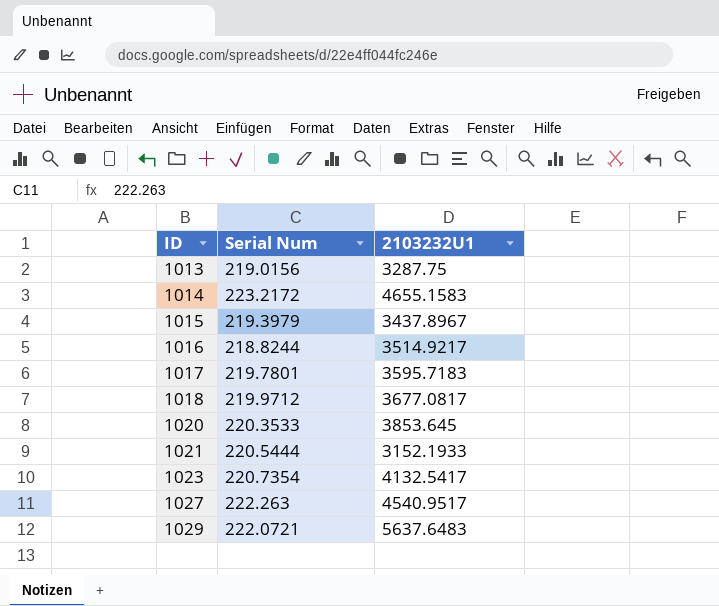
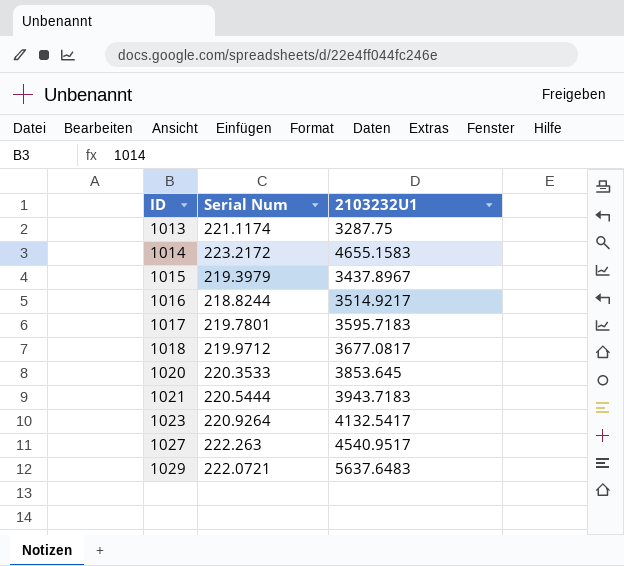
1013 | Serial Num: 219.0156 -> 221.1174
1021 | 2103232U1: 3152.1933 -> 3943.7183
1023 | Serial Num: 220.7354 -> 220.9264

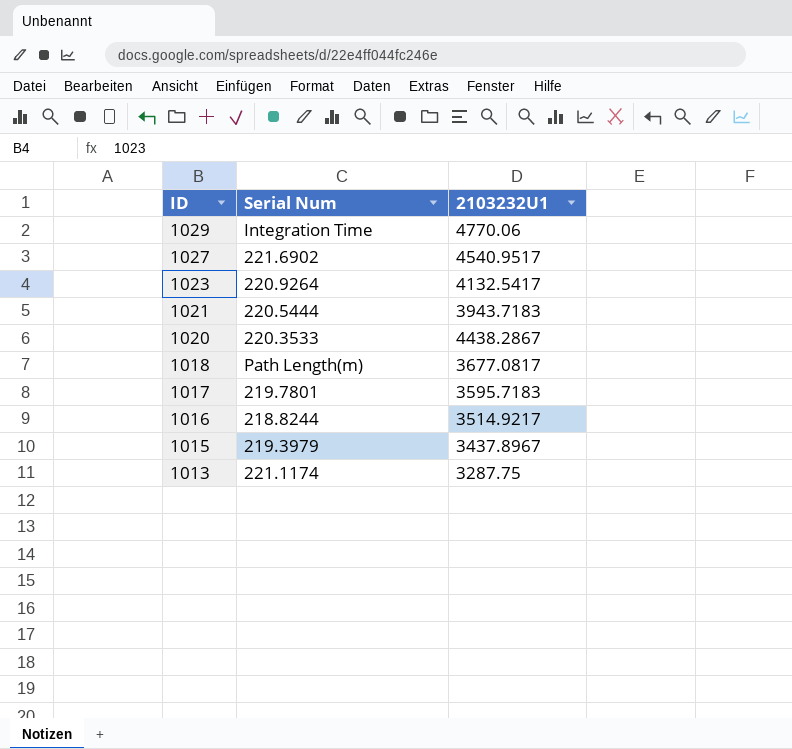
row order: ID ascending -> ID descending
row 1014: 223.2172 | 4655.1583 -> none
1029 | Serial Num: 222.0721 -> Integration Time
1029 | 2103232U1: 5637.6483 -> 4770.06
1027 | Serial Num: 222.263 -> 221.6902
1020 | 2103232U1: 3853.645 -> 4438.2867
1018 | Serial Num: 219.9712 -> Path Length(m)

